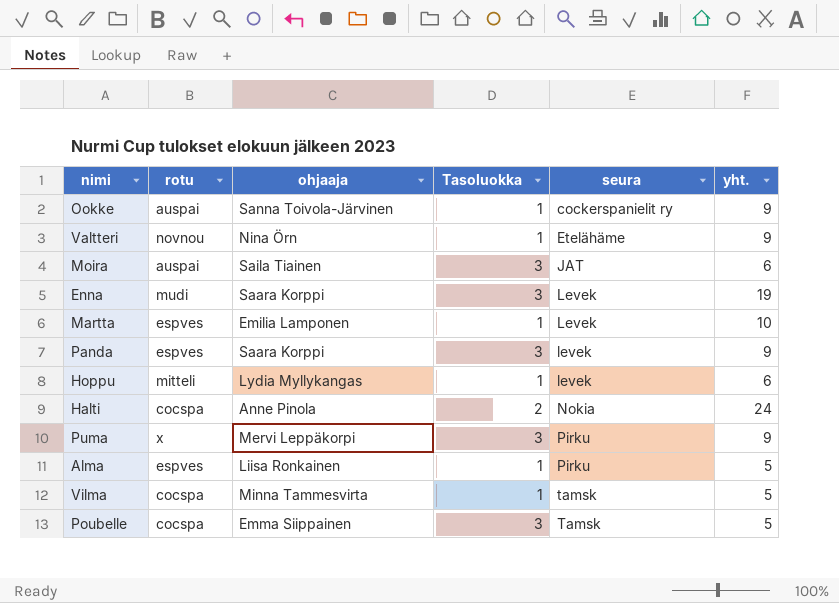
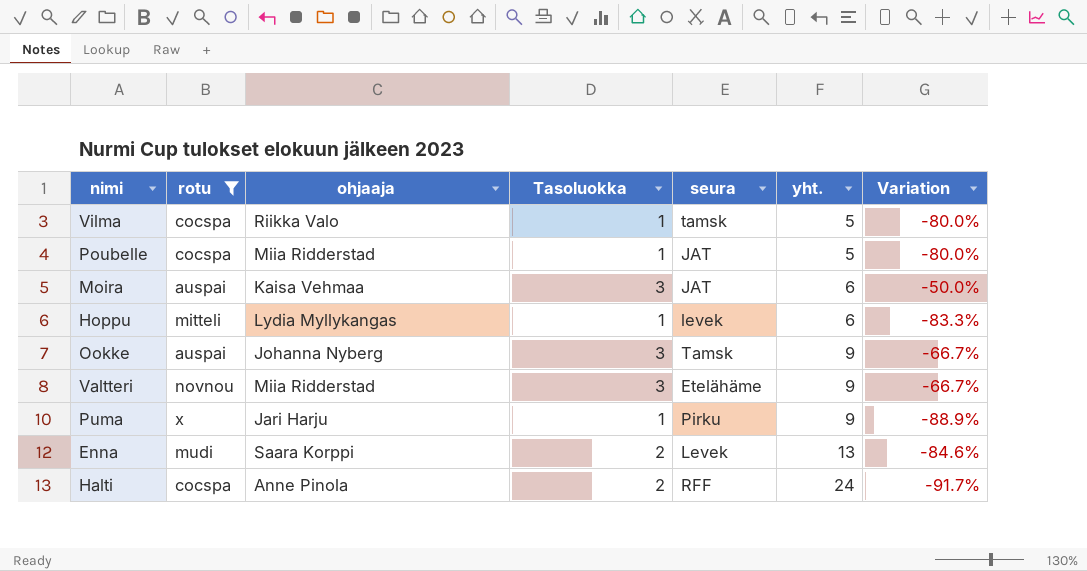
filter: none -> rotu != espves
row order: seura ascending -> yht. ascending
column Variation | formula: none -> ([Tasoluokka] - [yht.]) / [yht.]
Vilma | ohjaaja: Minna Tammesvirta -> Riikka Valo
Poubelle | ohjaaja: Emma Siippainen -> Miia Ridderstad
Poubelle | Tasoluokka: 3 -> 1
Poubelle | seura: Tamsk -> JAT
Moira | ohjaaja: Saila Tiainen -> Kaisa Vehmaa
Ookke | ohjaaja: Sanna Toivola-Järvinen -> Johanna Nyberg
Ookke | Tasoluokka: 1 -> 3
Ookke | seura: cockerspanielit ry -> Tamsk
Valtteri | ohjaaja: Nina Örn -> Miia Ridderstad
Valtteri | Tasoluokka: 1 -> 3
Puma | ohjaaja: Mervi Leppäkorpi -> Jari Harju
Puma | Tasoluokka: 3 -> 1
Enna | Tasoluokka: 3 -> 2
Enna | yht.: 19 -> 13
Halti | seura: Nokia -> RFF

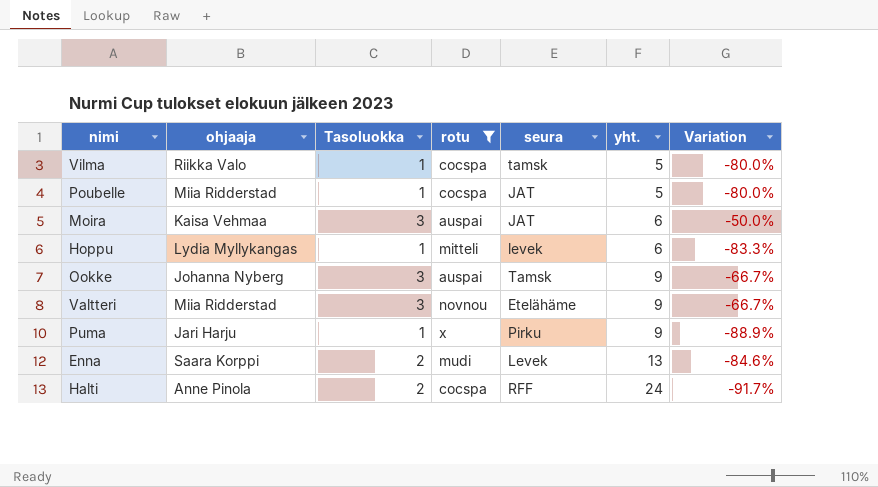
column rotu | position: 2 -> 4

